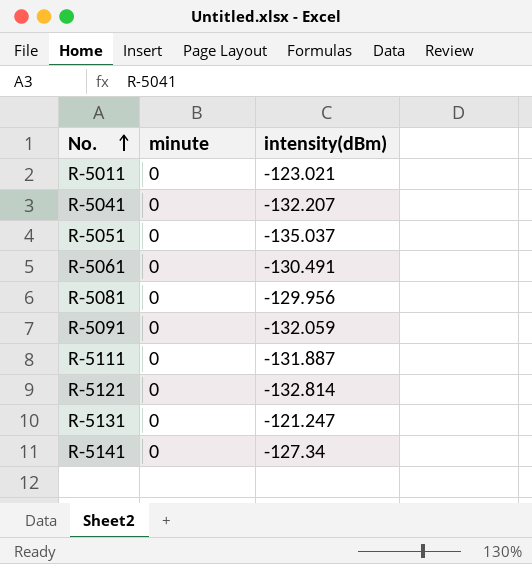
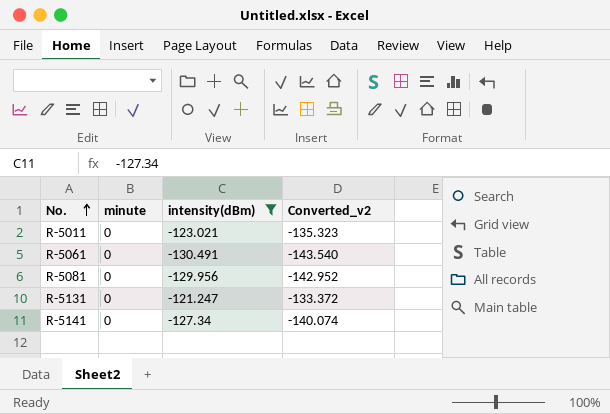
filter: none -> intensity(dBm) >= -130.491
column Converted_v2 | formula: none -> [intensity(dBm)] * 1.1

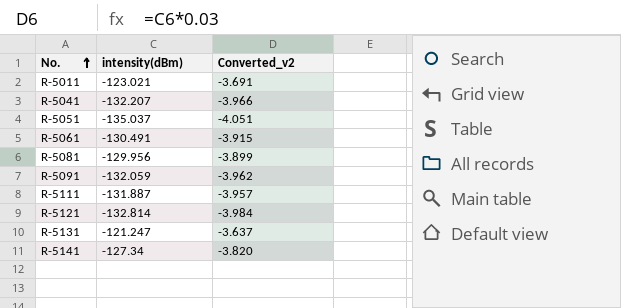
filter: intensity(dBm) >= -130.491 -> none
column minute | position: 2 -> none
column Converted_v2 | formula: [intensity(dBm)] * 1.1 -> [intensity(dBm)] * 0.03

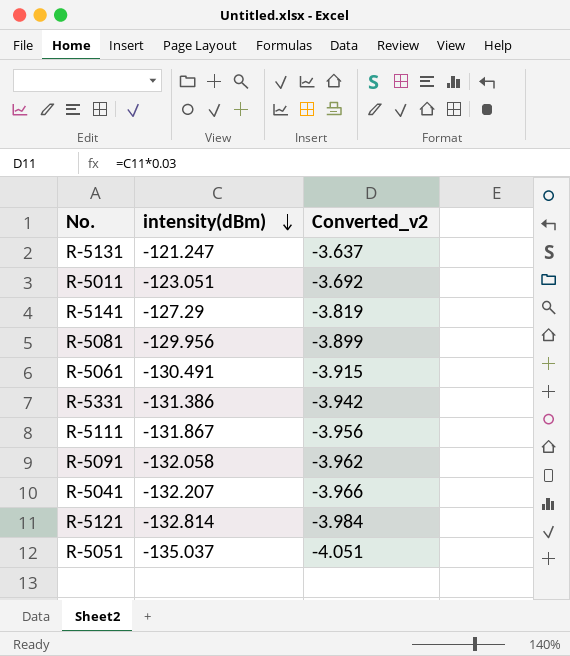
row order: No. ascending -> intensity(dBm) descending
R-5011 | intensity(dBm): -123.021 -> -123.051
R-5011 | Converted_v2: -3.691 -> -3.692
R-5141 | intensity(dBm): -127.34 -> -127.29
R-5141 | Converted_v2: -3.820 -> -3.819
row R-5331: none -> -131.386 | -3.942
R-5111 | intensity(dBm): -131.887 -> -131.867
R-5111 | Converted_v2: -3.957 -> -3.956
R-5091 | intensity(dBm): -132.059 -> -132.058

